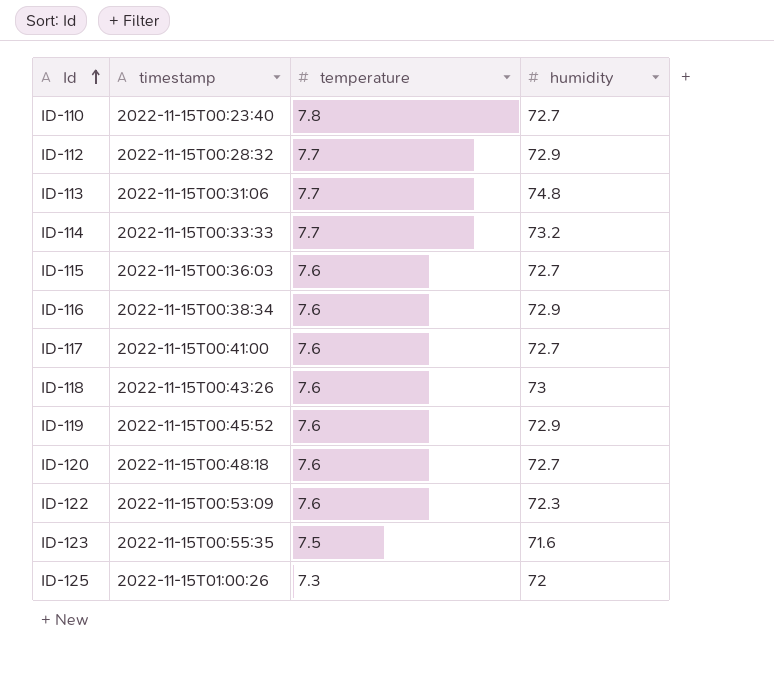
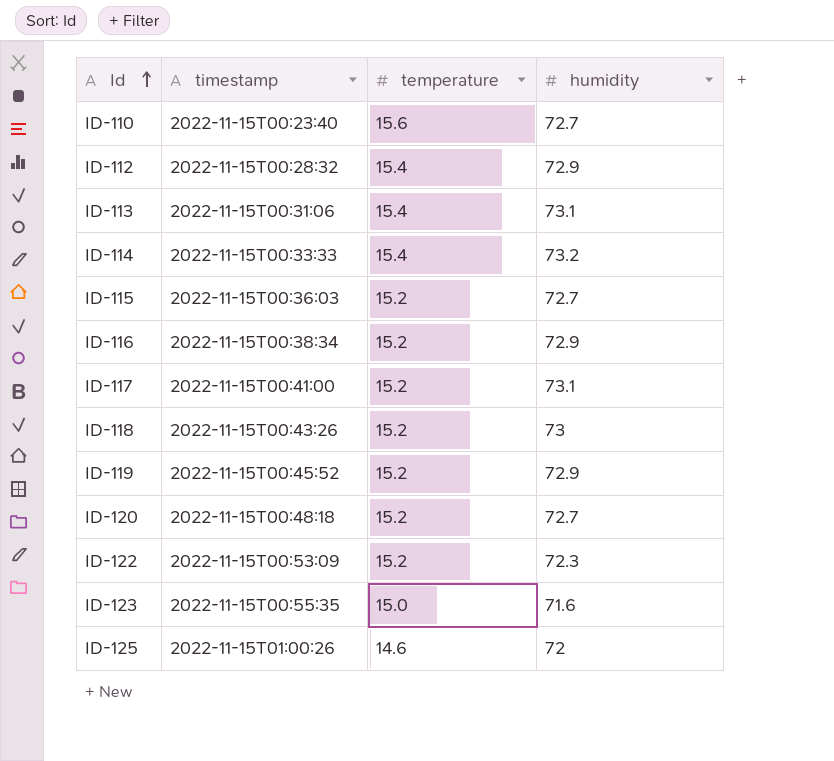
ID-110 | temperature: 7.8 -> 15.6
ID-112 | temperature: 7.7 -> 15.4
ID-113 | temperature: 7.7 -> 15.4
ID-113 | humidity: 74.8 -> 73.1
ID-114 | temperature: 7.7 -> 15.4
ID-115 | temperature: 7.6 -> 15.2
ID-116 | temperature: 7.6 -> 15.2
ID-117 | temperature: 7.6 -> 15.2
ID-117 | humidity: 72.7 -> 73.1
ID-118 | temperature: 7.6 -> 15.2
ID-119 | temperature: 7.6 -> 15.2
ID-120 | temperature: 7.6 -> 15.2
ID-122 | temperature: 7.6 -> 15.2
ID-123 | temperature: 7.5 -> 15.0
ID-125 | temperature: 7.3 -> 14.6

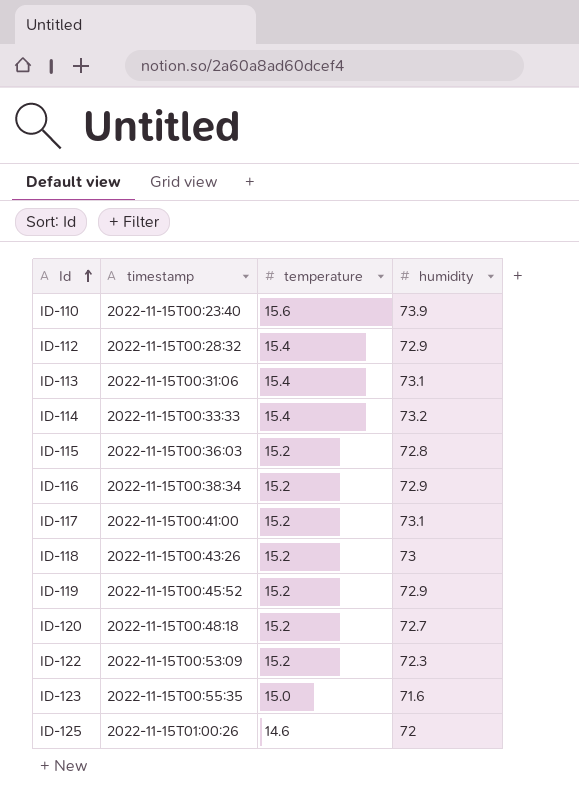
ID-110 | humidity: 72.7 -> 73.9
ID-115 | humidity: 72.7 -> 72.8

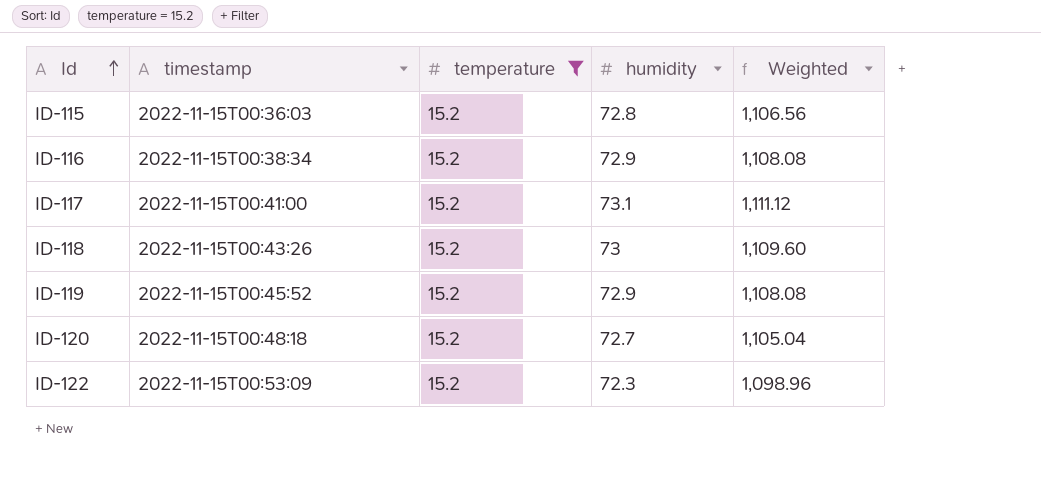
filter: none -> temperature = 15.2
column Weighted | formula: none -> [temperature] * [humidity]

